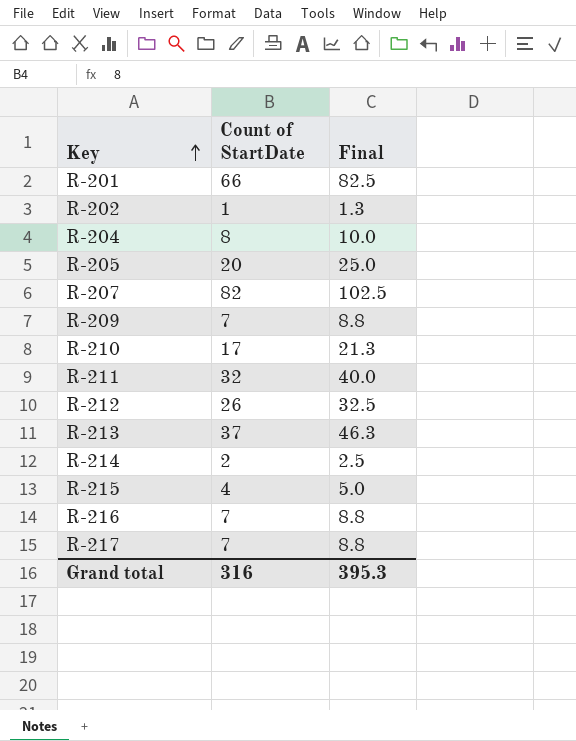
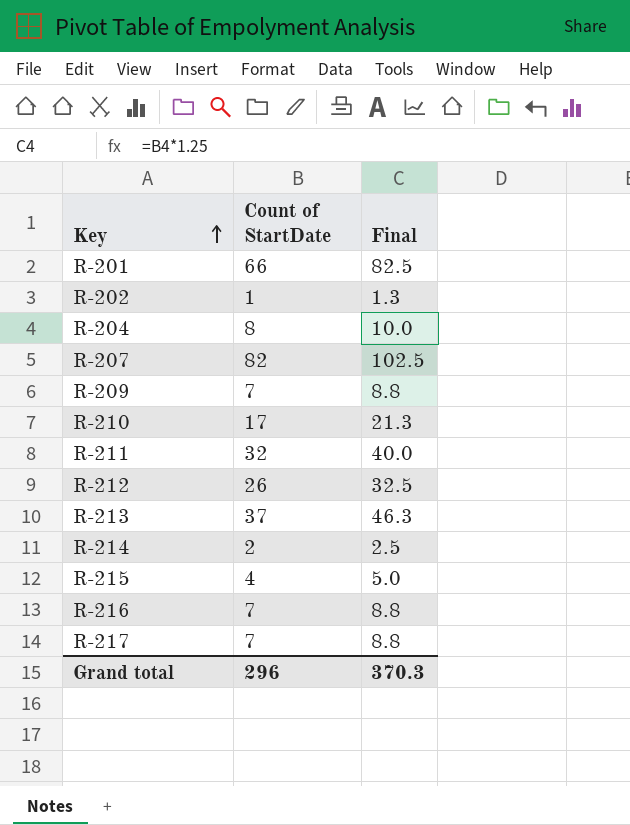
row R-205: 20 | 25.0 -> none
Grand total | Count of StartDate: 316 -> 296
Grand total | Final: 395.3 -> 370.3

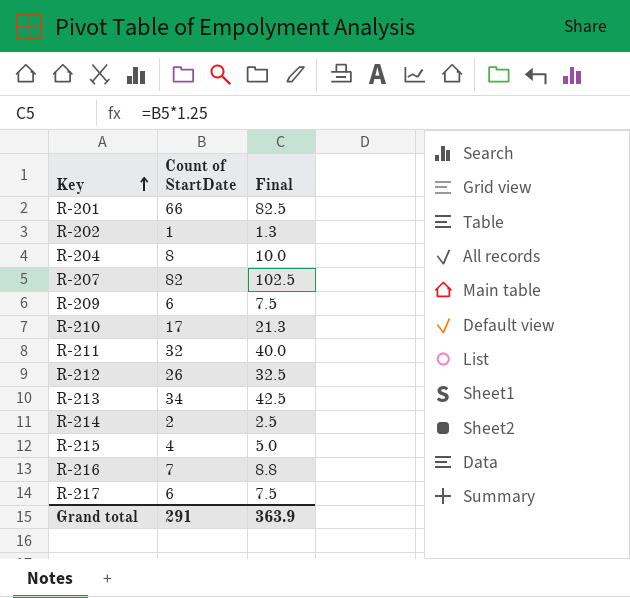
R-209 | Count of StartDate: 7 -> 6
R-209 | Final: 8.8 -> 7.5
R-213 | Count of StartDate: 37 -> 34
R-213 | Final: 46.3 -> 42.5
R-217 | Count of StartDate: 7 -> 6
R-217 | Final: 8.8 -> 7.5
Grand total | Count of StartDate: 296 -> 291
Grand total | Final: 370.3 -> 363.9

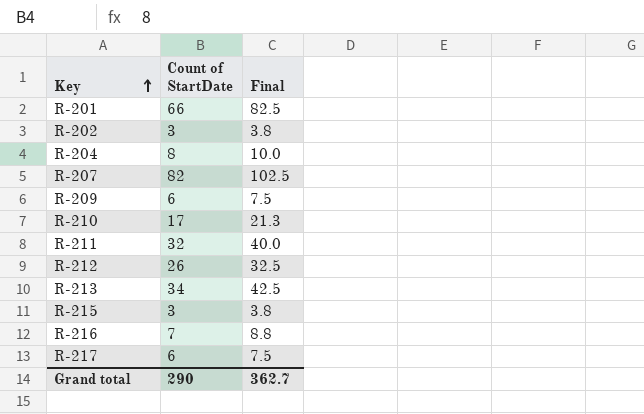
row R-214: 2 | 2.5 -> none
R-202 | Count of StartDate: 1 -> 3
R-202 | Final: 1.3 -> 3.8
R-215 | Count of StartDate: 4 -> 3
R-215 | Final: 5.0 -> 3.8
Grand total | Count of StartDate: 291 -> 290
Grand total | Final: 363.9 -> 362.7

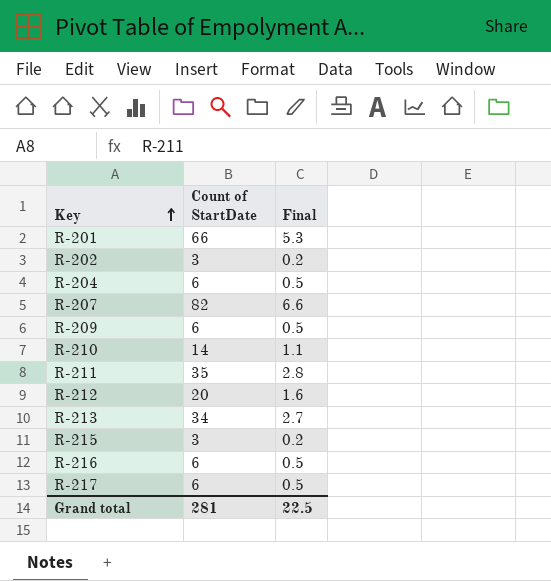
column Final | formula: [Count of StartDate] * 1.25 -> [Count of StartDate] * 0.08
R-204 | Count of StartDate: 8 -> 6
R-210 | Count of StartDate: 17 -> 14
R-211 | Count of StartDate: 32 -> 35
R-212 | Count of StartDate: 26 -> 20
R-216 | Count of StartDate: 7 -> 6
Grand total | Count of StartDate: 290 -> 281
Grand total | Final: 362.7 -> 22.5

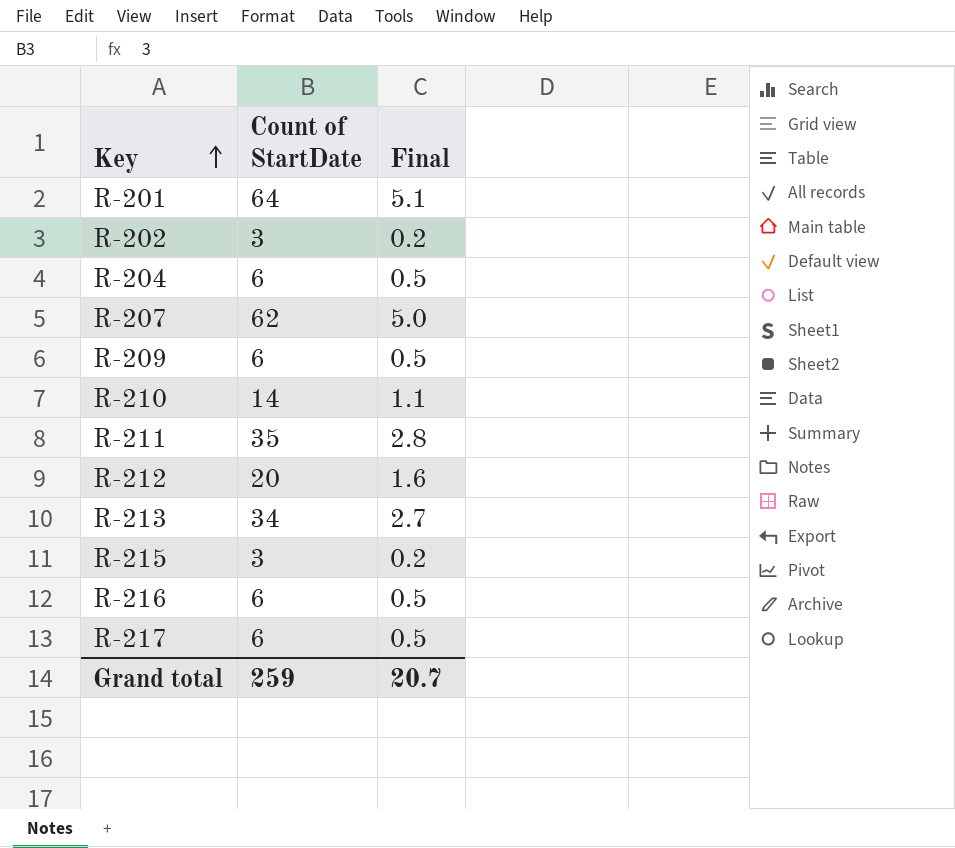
R-201 | Count of StartDate: 66 -> 64
R-201 | Final: 5.3 -> 5.1
R-207 | Count of StartDate: 82 -> 62
R-207 | Final: 6.6 -> 5.0
Grand total | Count of StartDate: 281 -> 259
Grand total | Final: 22.5 -> 20.7

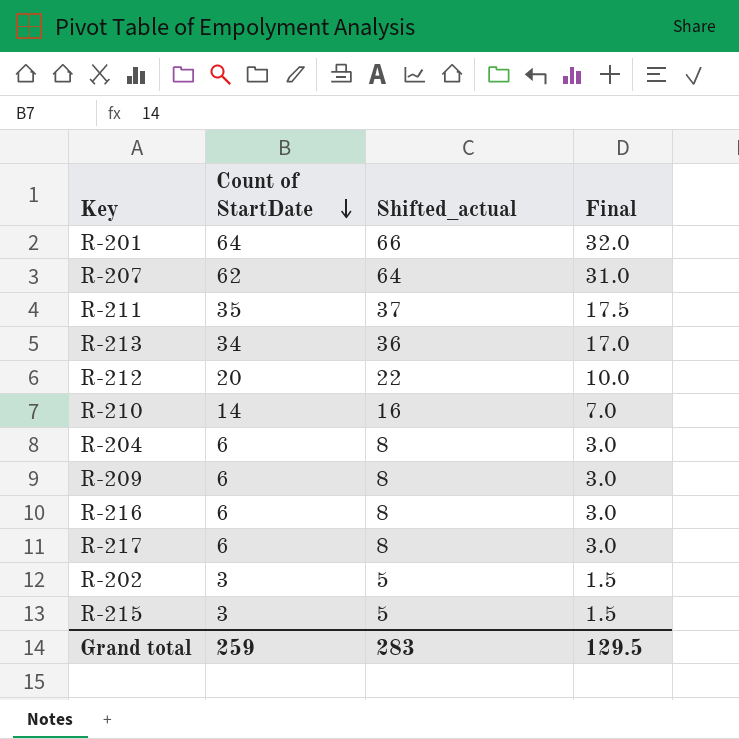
row order: Key ascending -> Count of StartDate descending
column Shifted_actual | formula: none -> [Count of StartDate] + 2
column Final | formula: [Count of StartDate] * 0.08 -> [Count of StartDate] * 0.5
Grand total | Final: 20.7 -> 129.5

